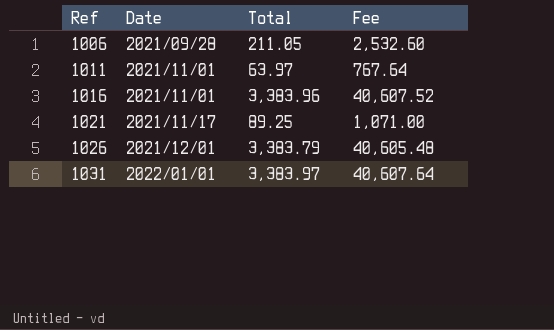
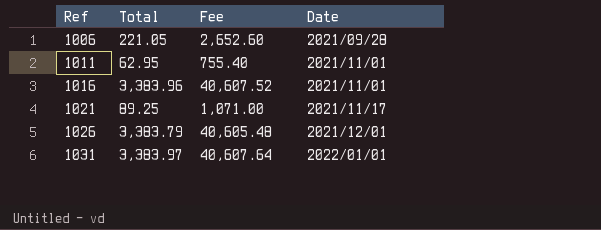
column Date | position: 2 -> 4
1006 | Total: 211.05 -> 221.05
1006 | Fee: 2,532.60 -> 2,652.60
1011 | Total: 63.97 -> 62.95
1011 | Fee: 767.64 -> 755.40

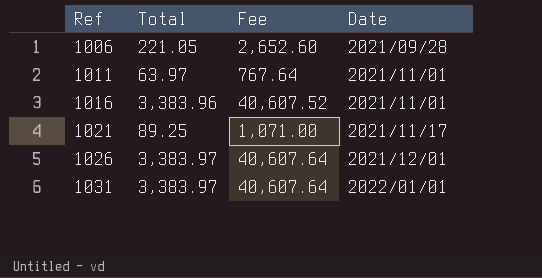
1011 | Total: 62.95 -> 63.97
1011 | Fee: 755.40 -> 767.64
1026 | Total: 3,383.79 -> 3,383.97
1026 | Fee: 40,605.48 -> 40,607.64

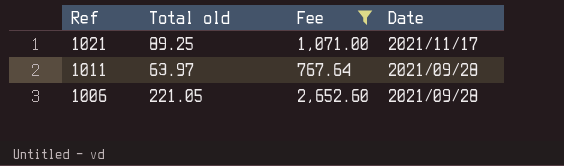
filter: none -> Fee <= 2,652.60
row order: Ref ascending -> Ref descending
column name: Total -> Total old
1011 | Date: 2021/11/01 -> 2021/09/28

